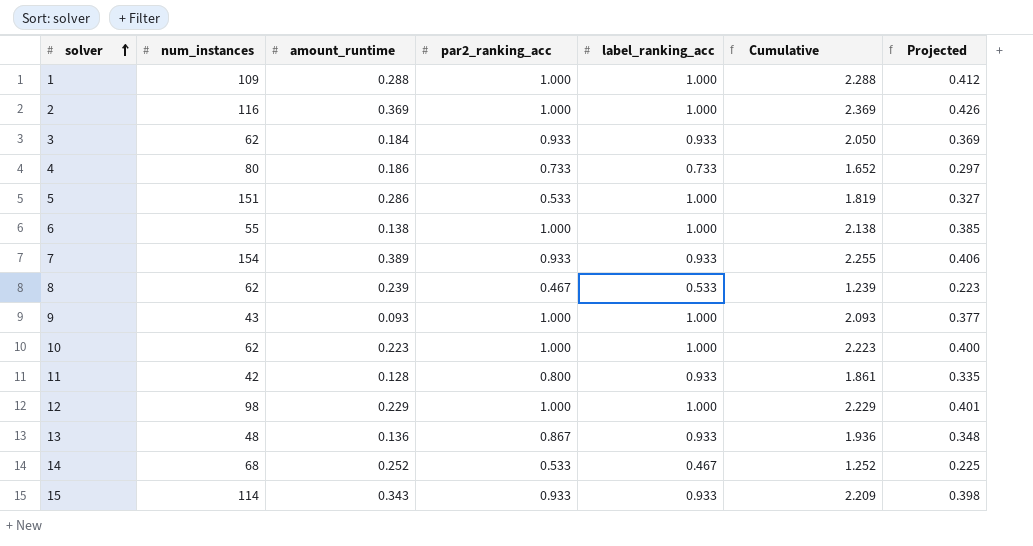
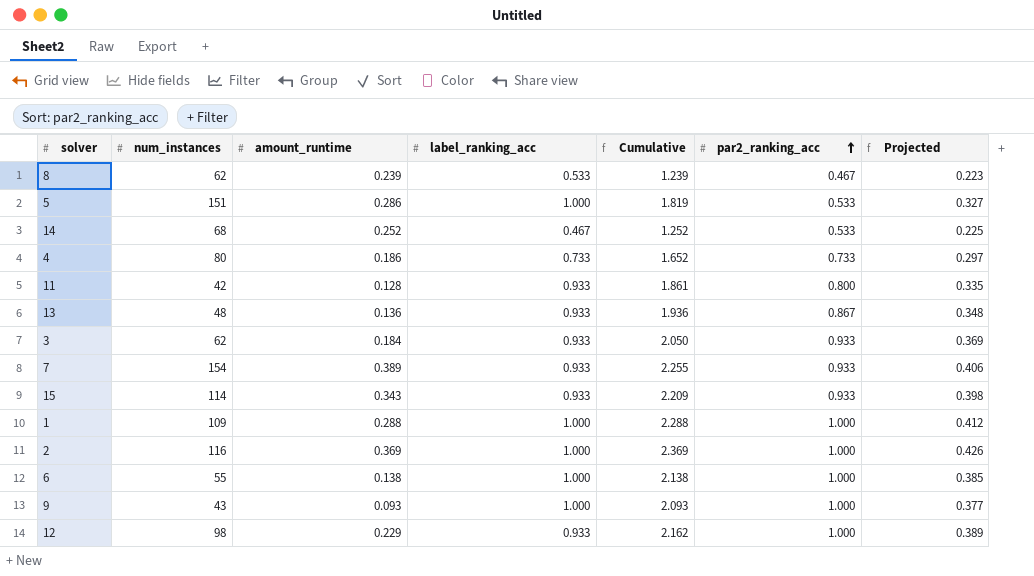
row order: solver ascending -> par2_ranking_acc ascending
column par2_ranking_acc | position: 4 -> 6
row 10: 62 | 0.223 | 1.000 | 1.000 | 2.223 | 0.400 -> none
12 | label_ranking_acc: 1.000 -> 0.933
12 | Cumulative: 2.229 -> 2.162
12 | Projected: 0.401 -> 0.389

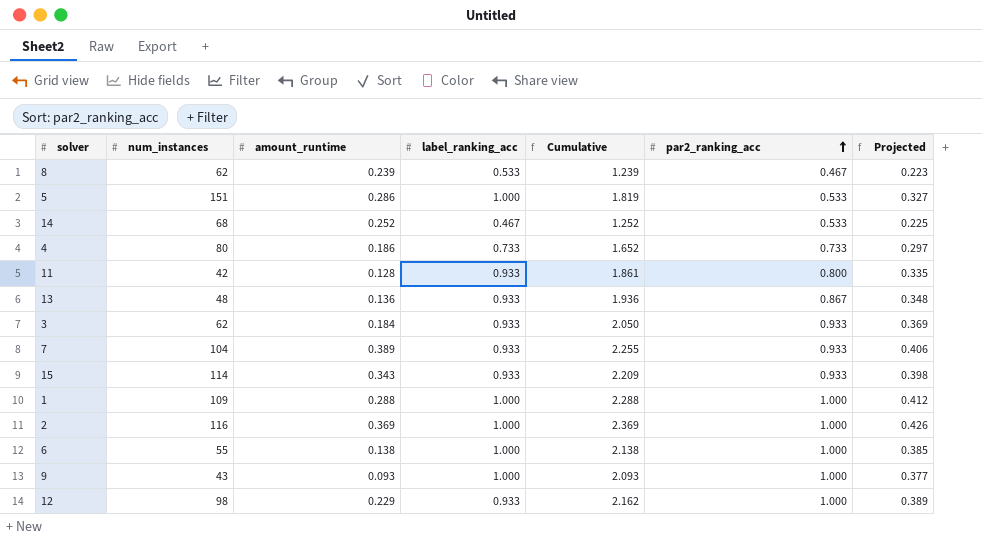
7 | num_instances: 154 -> 104

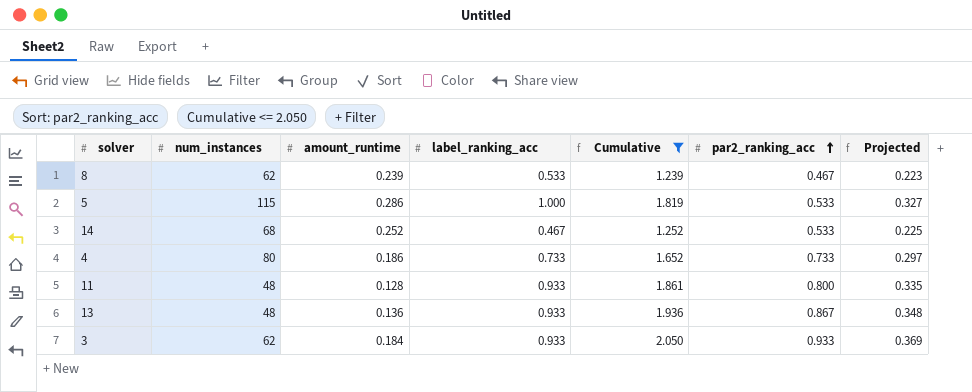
filter: none -> Cumulative <= 2.050
5 | num_instances: 151 -> 115
11 | num_instances: 42 -> 48

